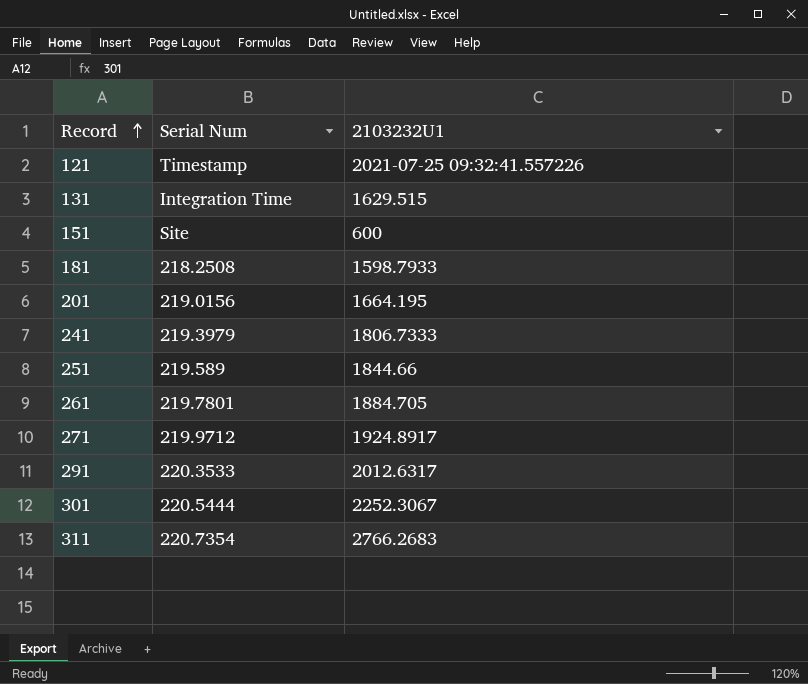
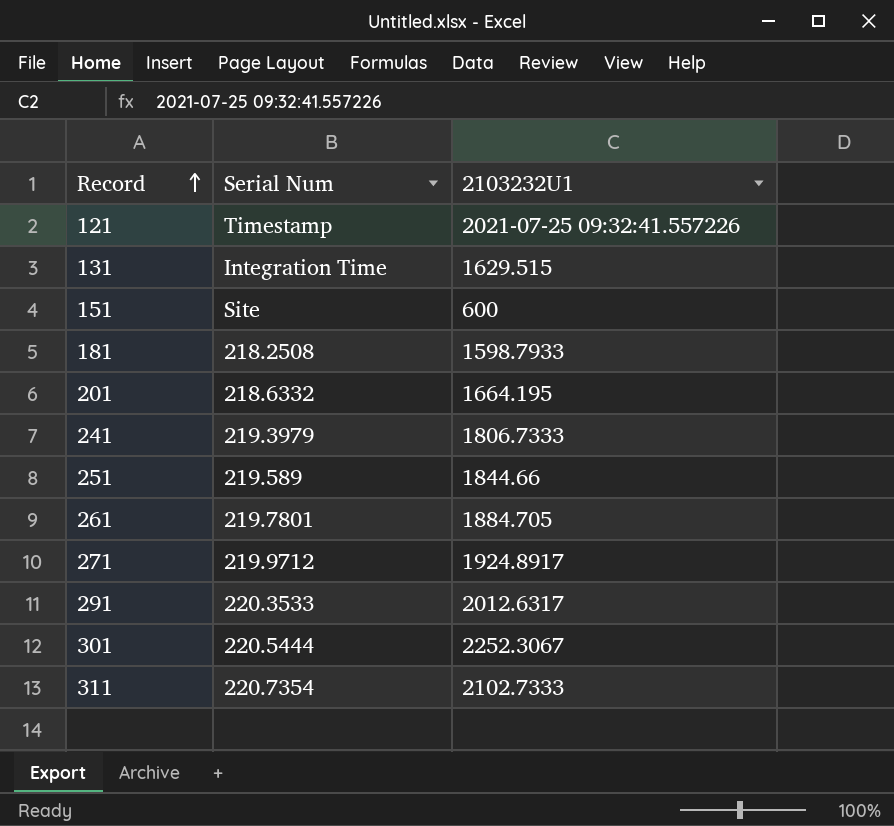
201 | Serial Num: 219.0156 -> 218.6332
311 | 2103232U1: 2766.2683 -> 2102.7333

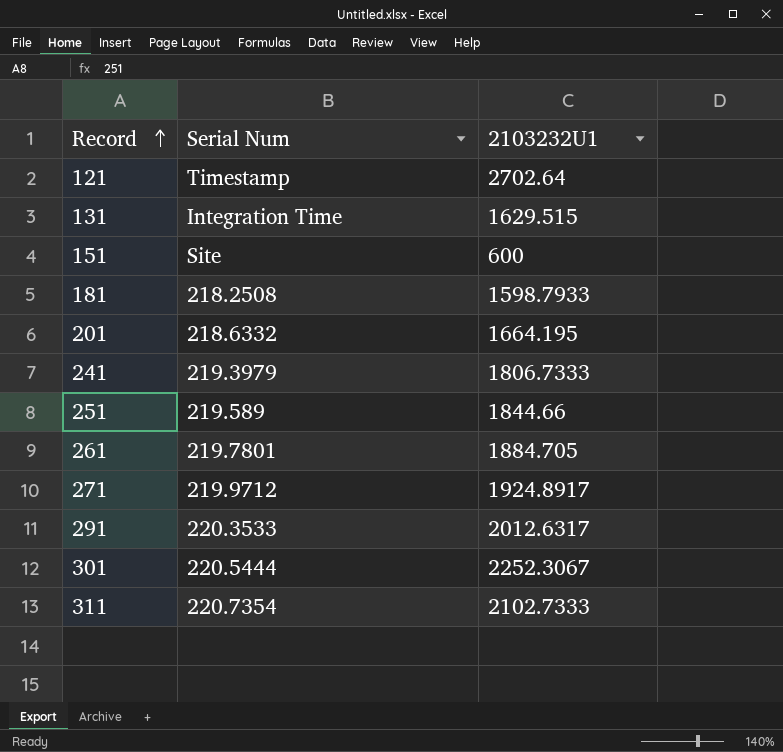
121 | 2103232U1: 2021-07-25 09:32:41.557226 -> 2702.64

